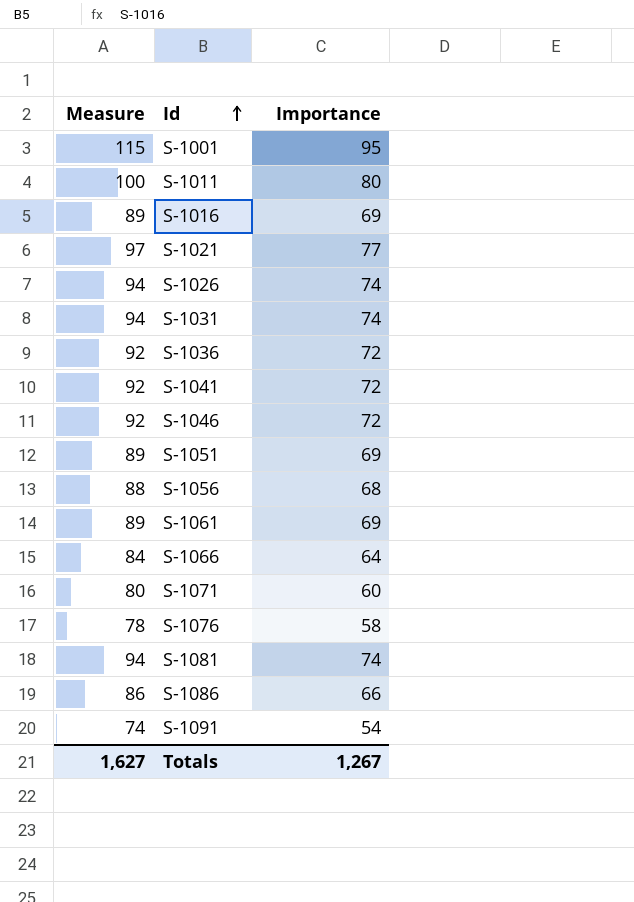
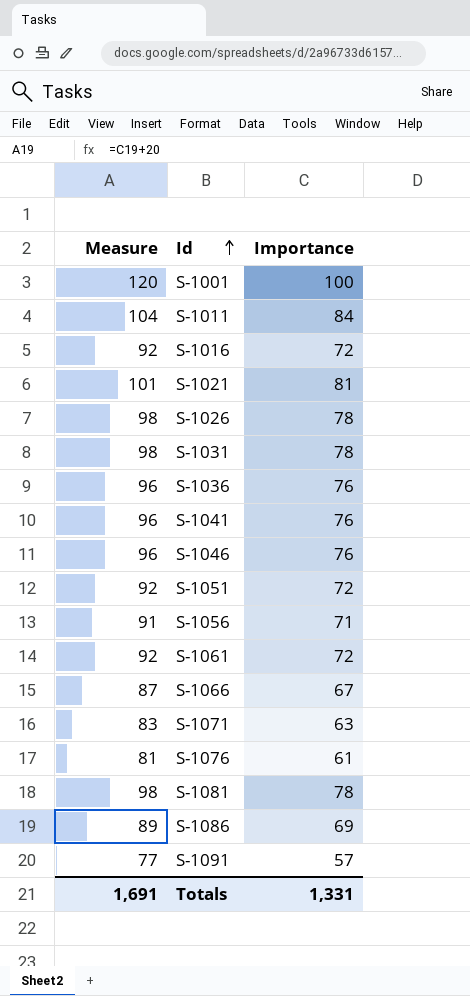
S-1001 | Measure: 115 -> 120
S-1001 | Importance: 95 -> 100
S-1011 | Measure: 100 -> 104
S-1011 | Importance: 80 -> 84
S-1016 | Measure: 89 -> 92
S-1016 | Importance: 69 -> 72
S-1021 | Measure: 97 -> 101
S-1021 | Importance: 77 -> 81
S-1026 | Measure: 94 -> 98
S-1026 | Importance: 74 -> 78
S-1031 | Measure: 94 -> 98
S-1031 | Importance: 74 -> 78
S-1036 | Measure: 92 -> 96
S-1036 | Importance: 72 -> 76
S-1041 | Measure: 92 -> 96
S-1041 | Importance: 72 -> 76
S-1046 | Measure: 92 -> 96
S-1046 | Importance: 72 -> 76
S-1051 | Measure: 89 -> 92
S-1051 | Importance: 69 -> 72
S-1056 | Measure: 88 -> 91
S-1056 | Importance: 68 -> 71
S-1061 | Measure: 89 -> 92
S-1061 | Importance: 69 -> 72
S-1066 | Measure: 84 -> 87
S-1066 | Importance: 64 -> 67
S-1071 | Measure: 80 -> 83
S-1071 | Importance: 60 -> 63
S-1076 | Measure: 78 -> 81
S-1076 | Importance: 58 -> 61
S-1081 | Measure: 94 -> 98
S-1081 | Importance: 74 -> 78
S-1086 | Measure: 86 -> 89
S-1086 | Importance: 66 -> 69
S-1091 | Measure: 74 -> 77
S-1091 | Importance: 54 -> 57
Totals | Measure: 1,627 -> 1,691
Totals | Importance: 1,267 -> 1,331

